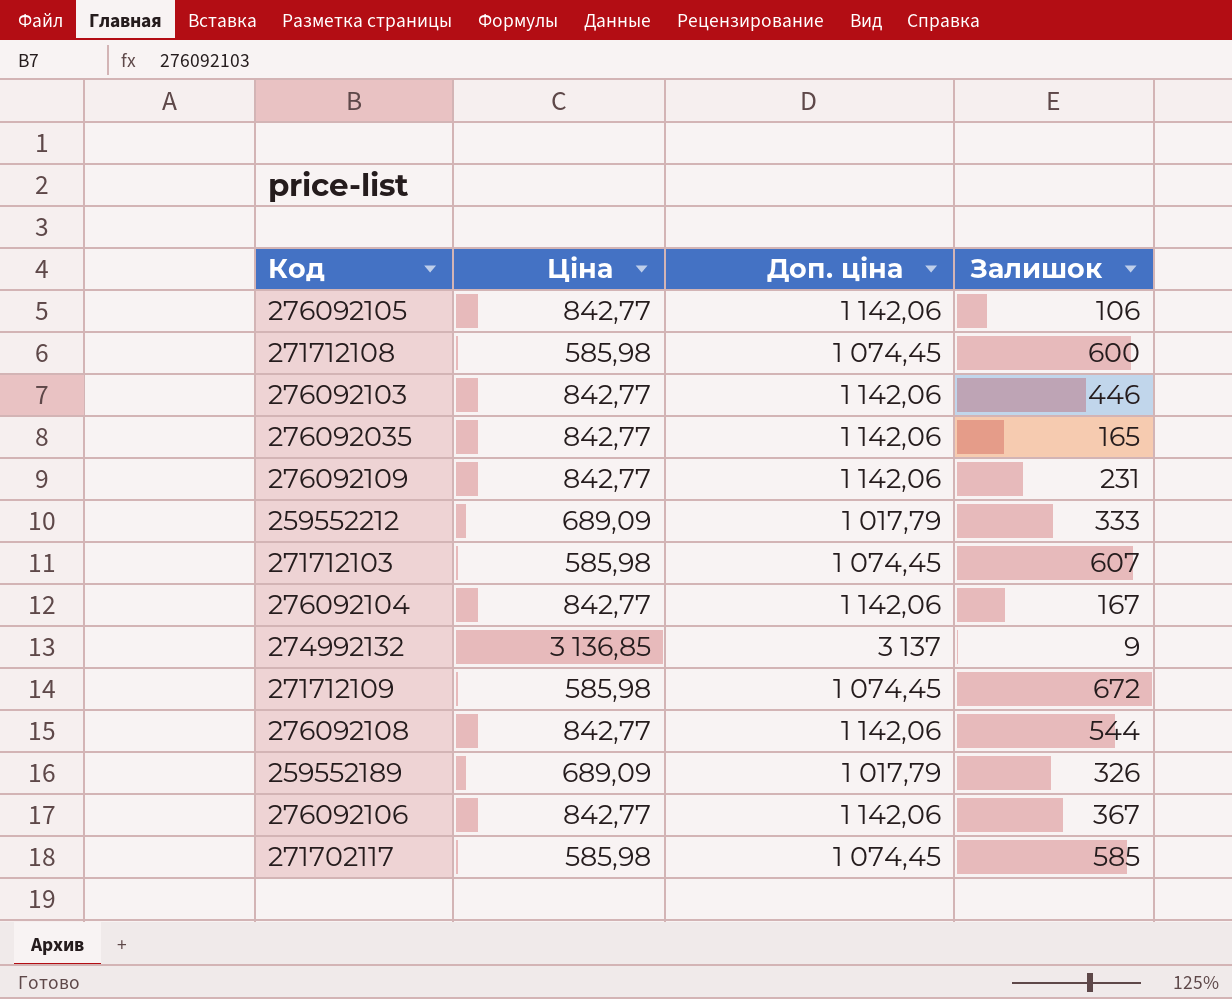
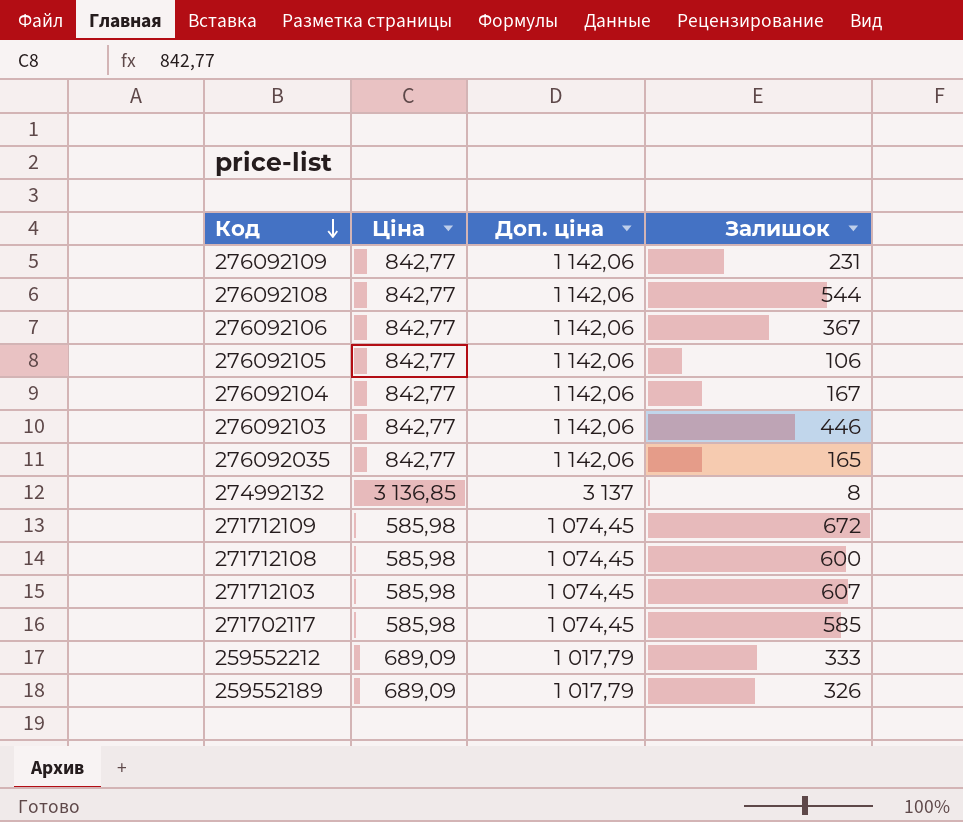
row order: none -> Код descending
274992132 | Залишок: 9 -> 8

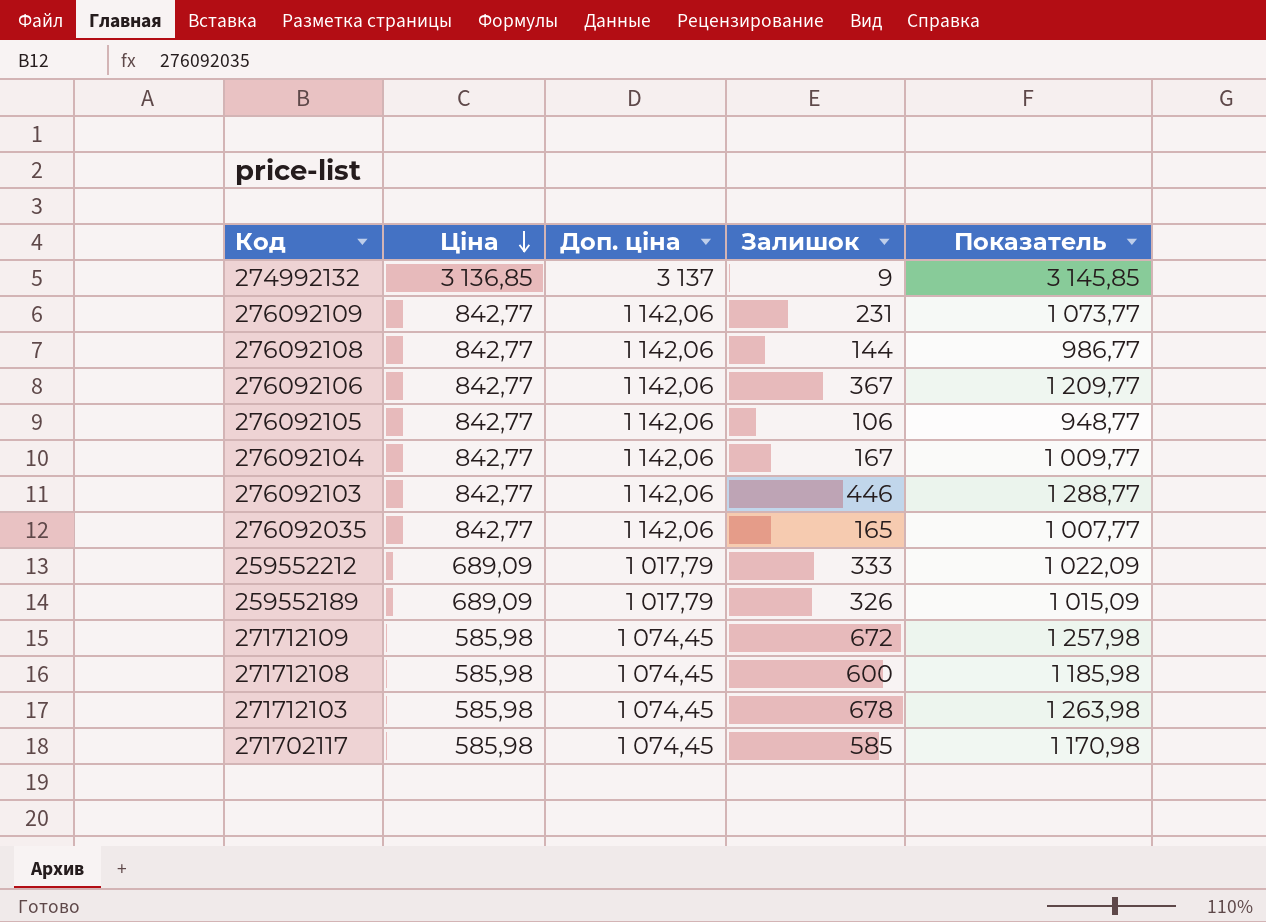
row order: Код descending -> Ціна descending
column Показатель | formula: none -> [Ціна] + [Залишок]
274992132 | Залишок: 8 -> 9
276092108 | Залишок: 544 -> 144
271712103 | Залишок: 607 -> 678

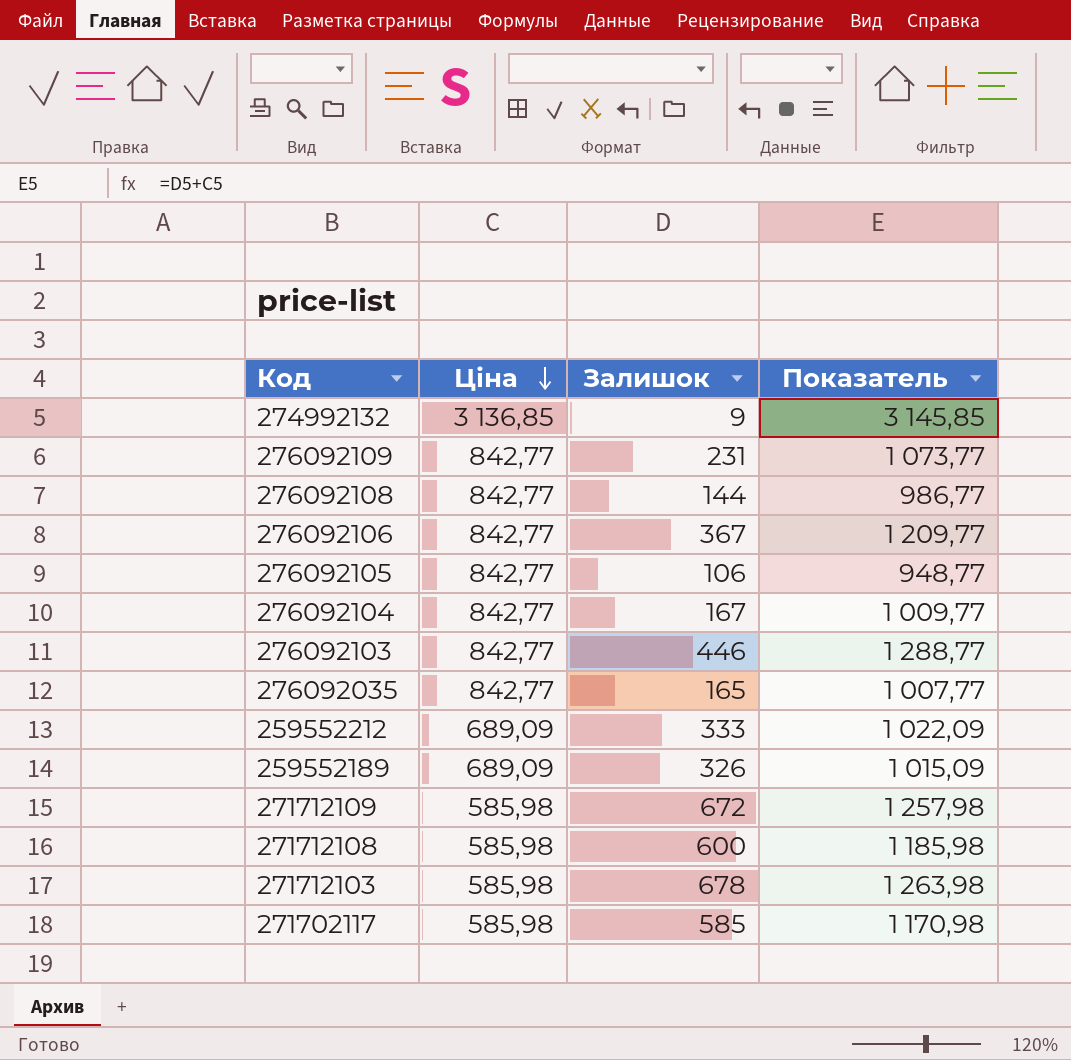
column Доп. ціна | position: 3 -> none

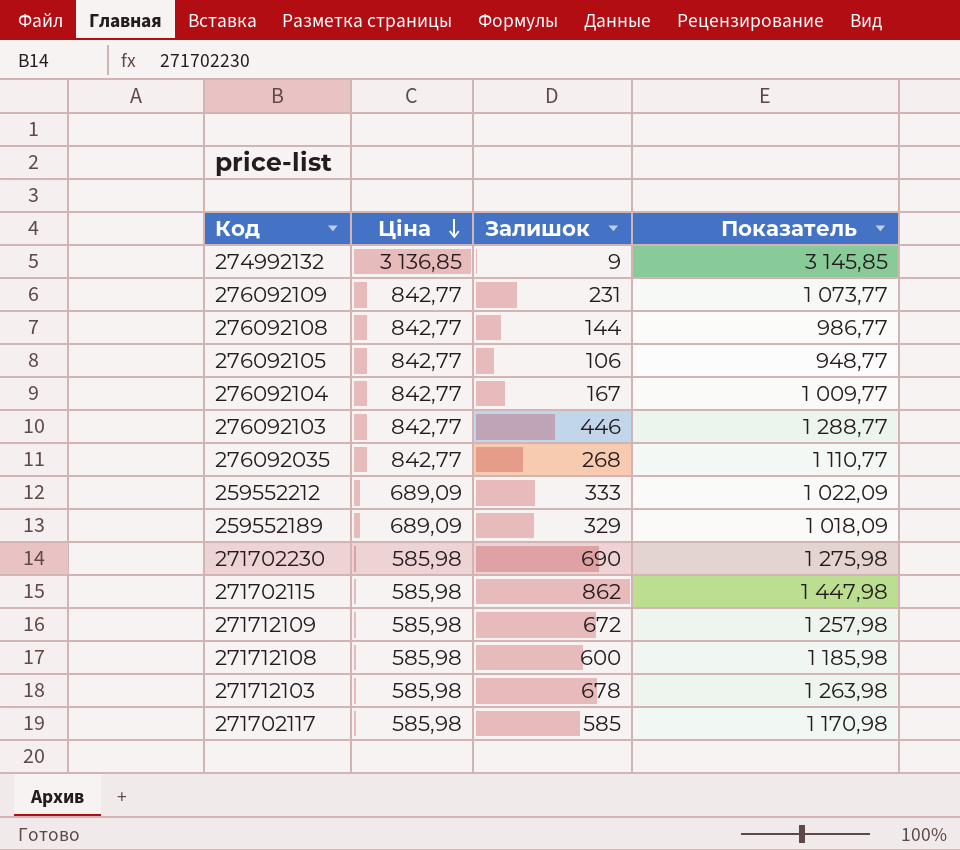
row 276092106: 842,77 | 367 | 1 209,77 -> none
276092035 | Залишок: 165 -> 268
276092035 | Показатель: 1 007,77 -> 1 110,77
259552189 | Залишок: 326 -> 329
259552189 | Показатель: 1 015,09 -> 1 018,09
row 271702230: none -> 585,98 | 690 | 1 275,98
row 271702115: none -> 585,98 | 862 | 1 447,98

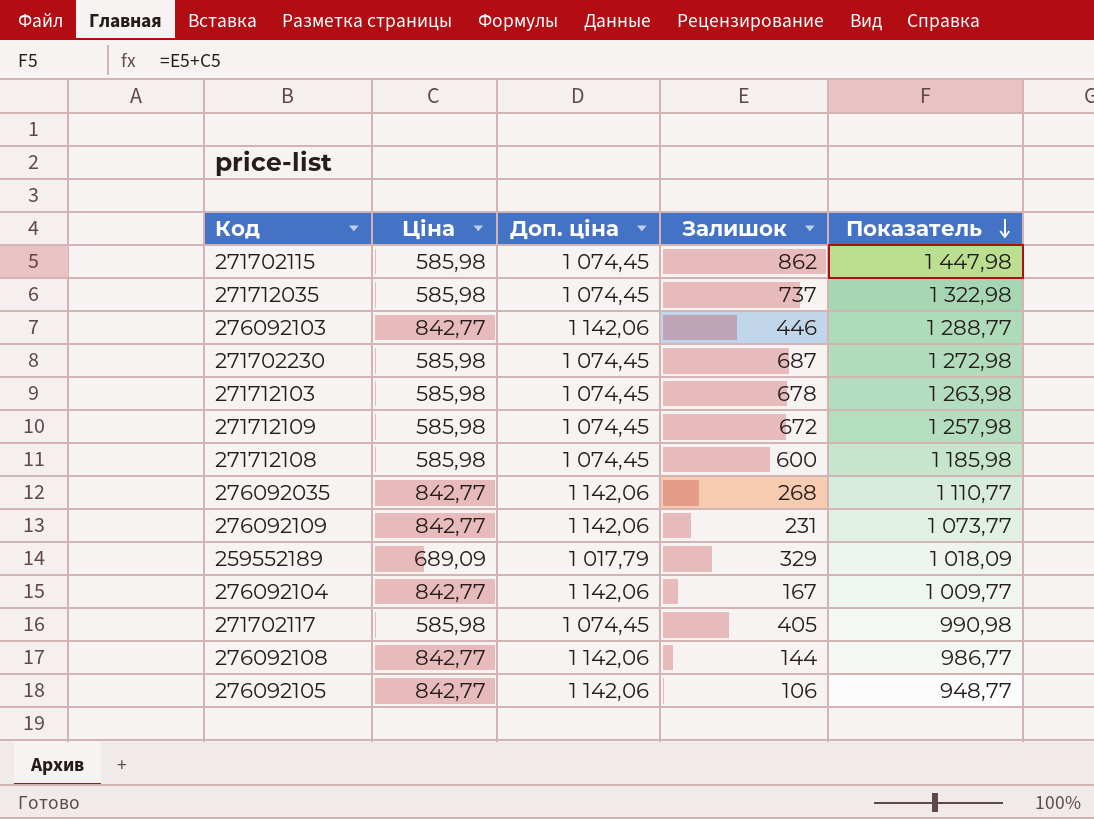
row order: Ціна descending -> Показатель descending
column Доп. ціна | position: none -> 3
row 274992132: 3 136,85 | 9 | 3 145,85 -> none
row 259552212: 689,09 | 333 | 1 022,09 -> none
row 271712035: none -> 585,98 | 1 074,45 | 737 | 1 322,98
271702230 | Залишок: 690 -> 687
271702230 | Показатель: 1 275,98 -> 1 272,98
271702117 | Залишок: 585 -> 405
271702117 | Показатель: 1 170,98 -> 990,98

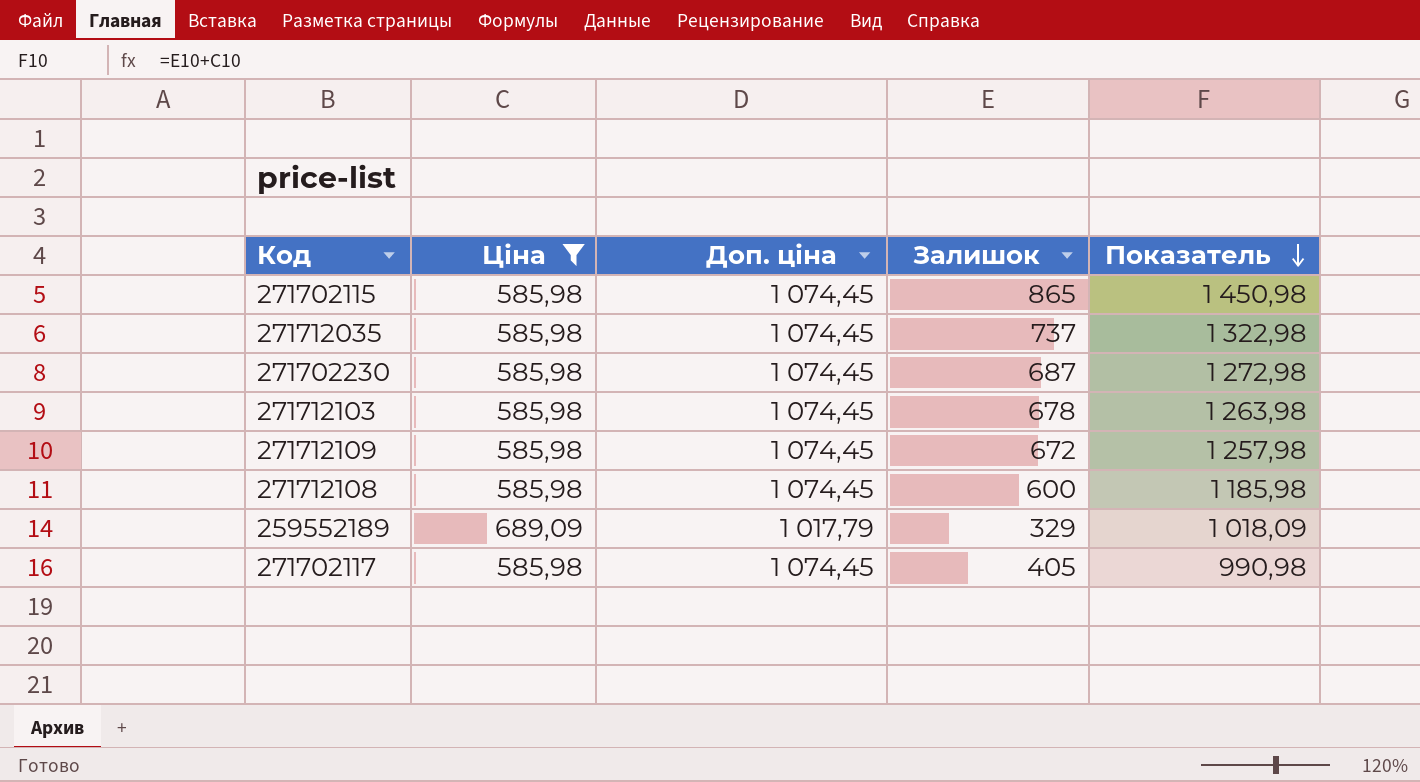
filter: none -> Ціна != 842,77
271702115 | Залишок: 862 -> 865
271702115 | Показатель: 1 447,98 -> 1 450,98

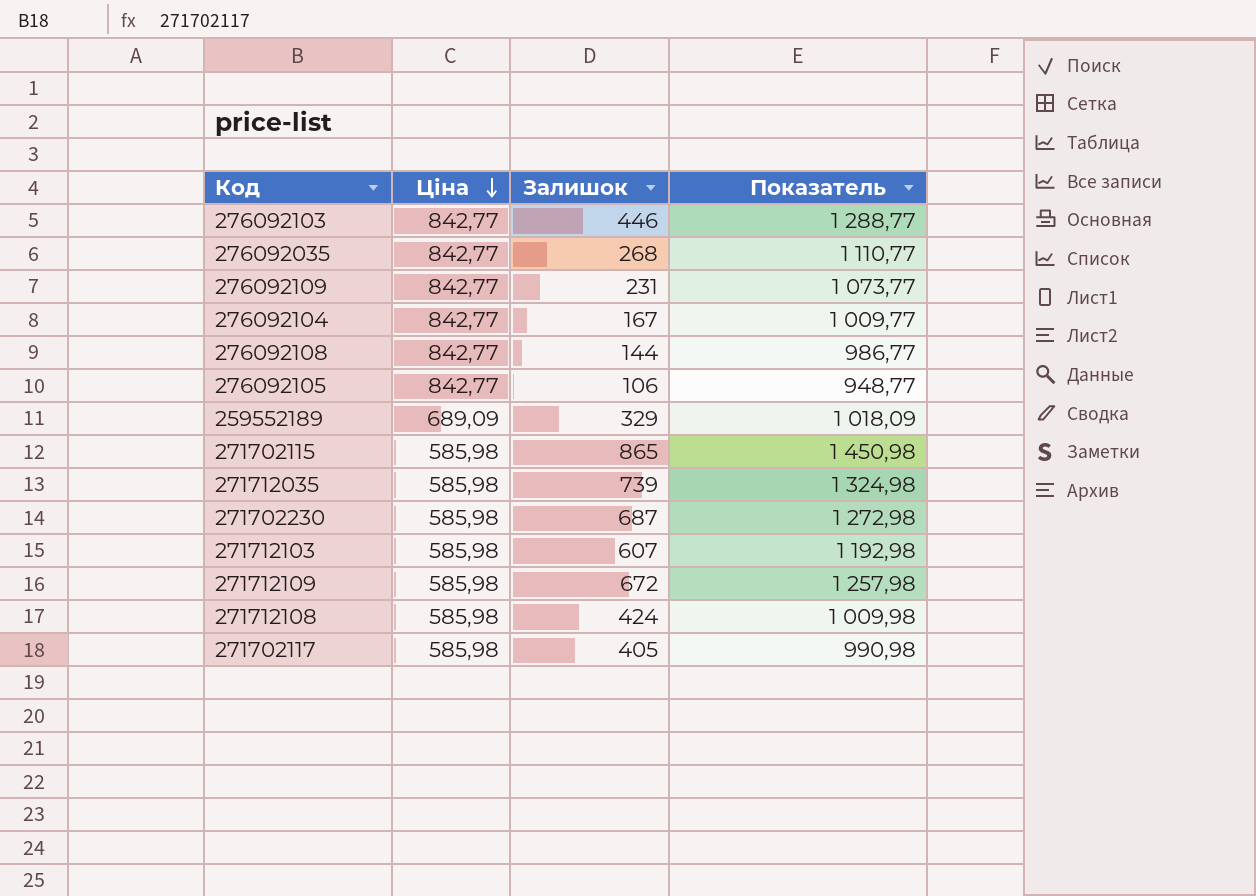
filter: Ціна != 842,77 -> none
row order: Показатель descending -> Ціна descending
column Доп. ціна | position: 3 -> none
271712035 | Залишок: 737 -> 739
271712035 | Показатель: 1 322,98 -> 1 324,98
271712103 | Залишок: 678 -> 607
271712103 | Показатель: 1 263,98 -> 1 192,98
271712108 | Залишок: 600 -> 424
271712108 | Показатель: 1 185,98 -> 1 009,98

